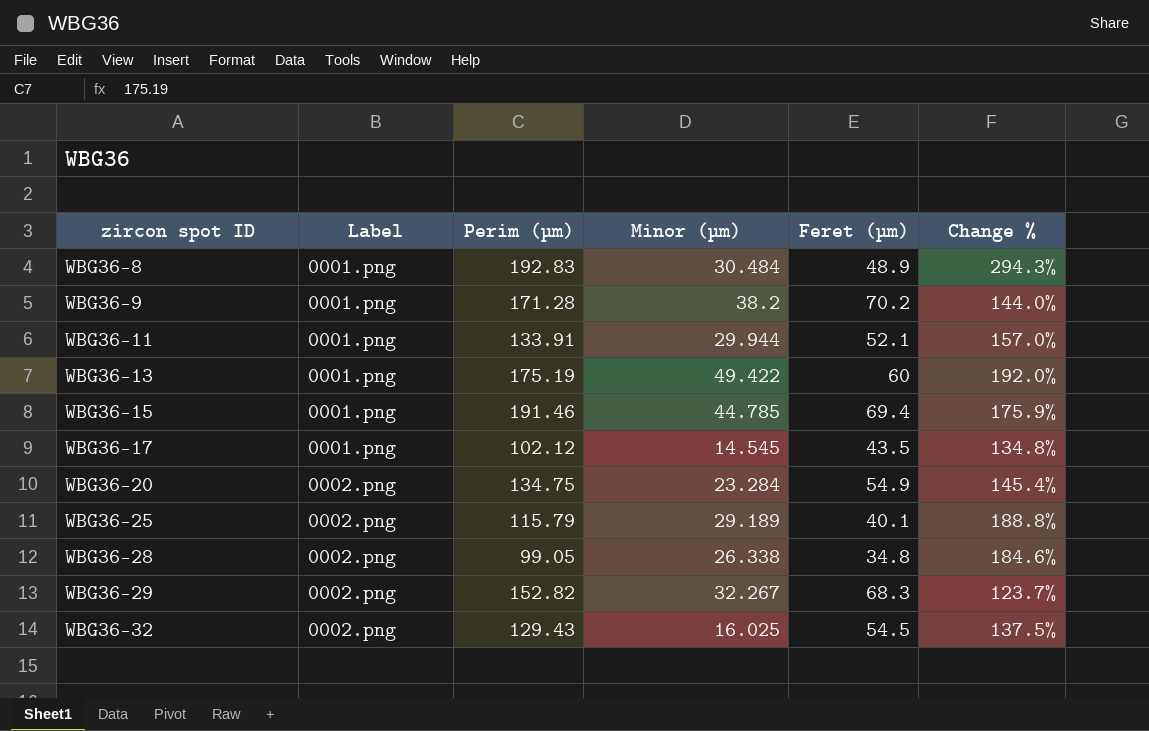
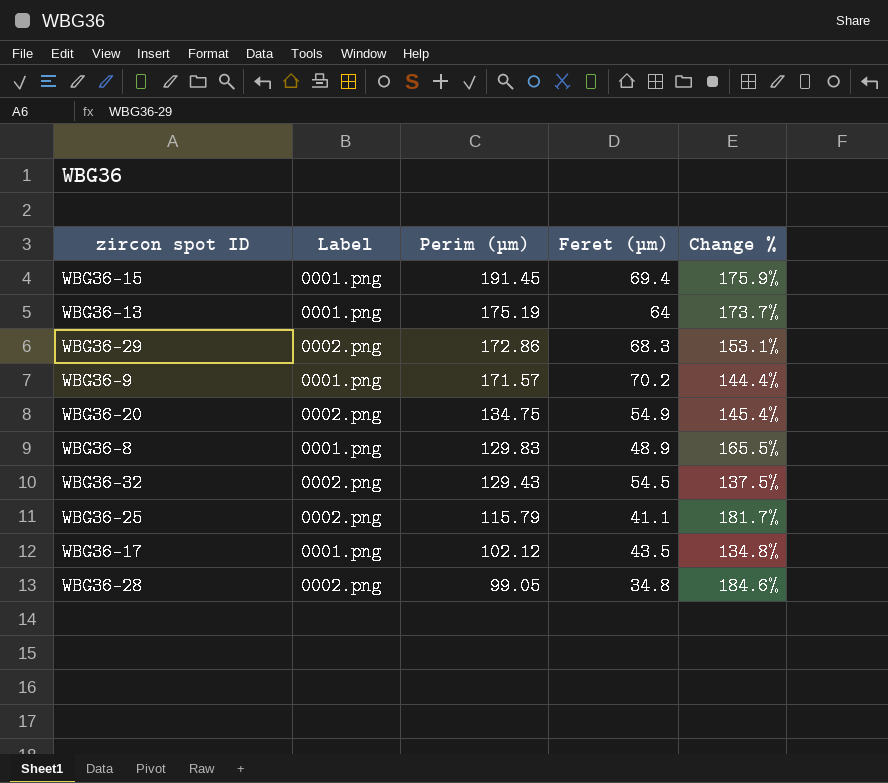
row order: zircon spot ID ascending -> Perim (µm) descending
column Minor (µm) | position: 4 -> none
row WBG36-11: 0001.png | 133.91 | 29.944 | 52.1 | 157.0% -> none
WBG36-15 | Perim (µm): 191.46 -> 191.45
WBG36-13 | Feret (µm): 60 -> 64
WBG36-13 | Change %: 192.0% -> 173.7%
WBG36-29 | Perim (µm): 152.82 -> 172.86
WBG36-29 | Change %: 123.7% -> 153.1%
WBG36-9 | Perim (µm): 171.28 -> 171.57
WBG36-9 | Change %: 144.0% -> 144.4%
WBG36-8 | Perim (µm): 192.83 -> 129.83
WBG36-8 | Change %: 294.3% -> 165.5%
WBG36-25 | Feret (µm): 40.1 -> 41.1
WBG36-25 | Change %: 188.8% -> 181.7%

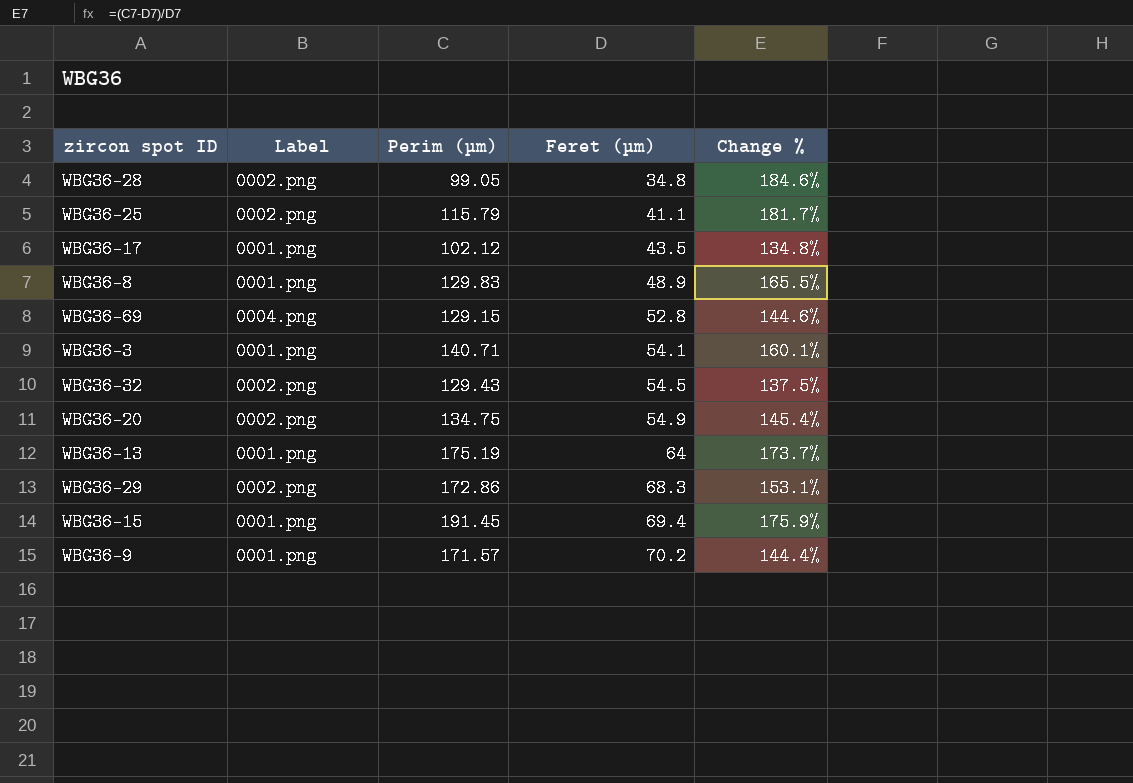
row order: Perim (µm) descending -> Feret (µm) ascending
row WBG36-69: none -> 0004.png | 129.15 | 52.8 | 144.6%
row WBG36-3: none -> 0001.png | 140.71 | 54.1 | 160.1%

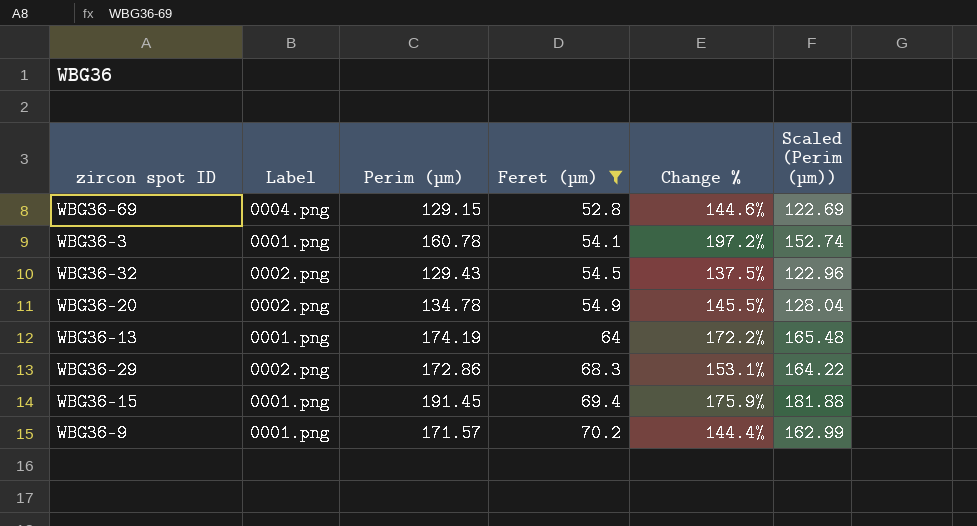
filter: none -> Feret (µm) >= 52.8
column Scaled (Perim (µm)) | formula: none -> [Perim (µm)] * 0.95
WBG36-3 | Perim (µm): 140.71 -> 160.78
WBG36-3 | Change %: 160.1% -> 197.2%
WBG36-20 | Perim (µm): 134.75 -> 134.78
WBG36-20 | Change %: 145.4% -> 145.5%
WBG36-13 | Perim (µm): 175.19 -> 174.19
WBG36-13 | Change %: 173.7% -> 172.2%

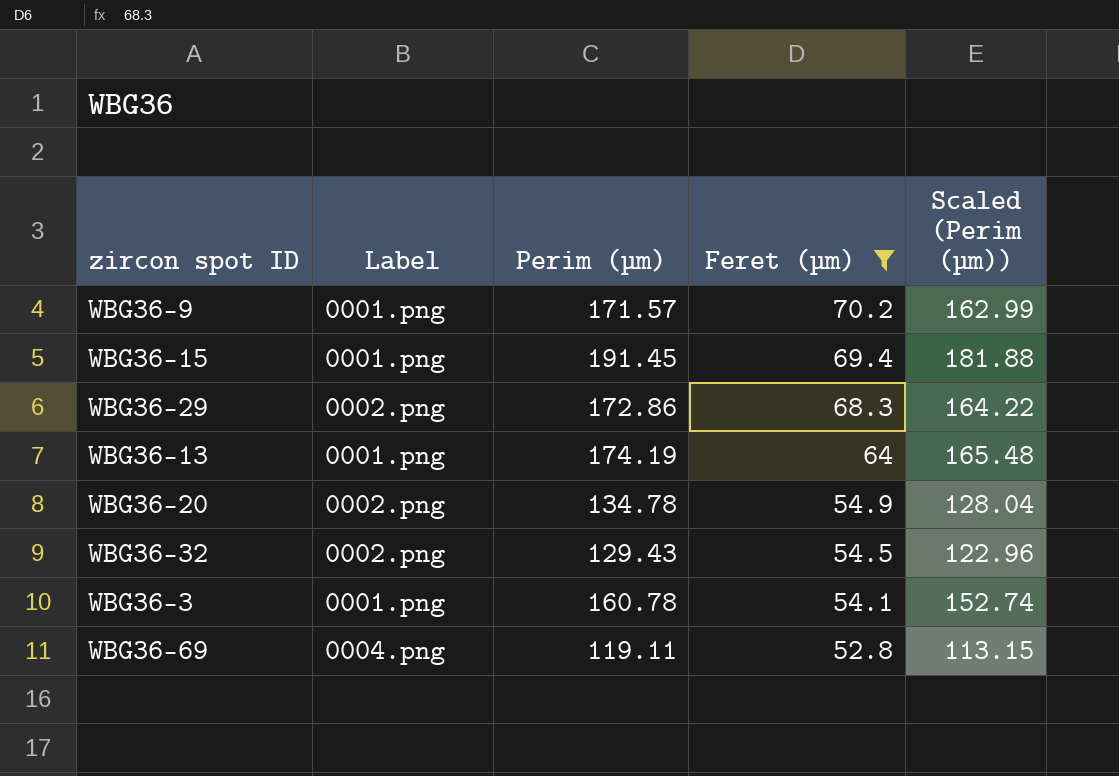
row order: Feret (µm) ascending -> Feret (µm) descending
column Change % | formula: ([Perim (µm)] - [Feret (µm)]) / [Feret (µm)] -> none
WBG36-69 | Perim (µm): 129.15 -> 119.11
WBG36-69 | Scaled (Perim (µm)): 122.69 -> 113.15

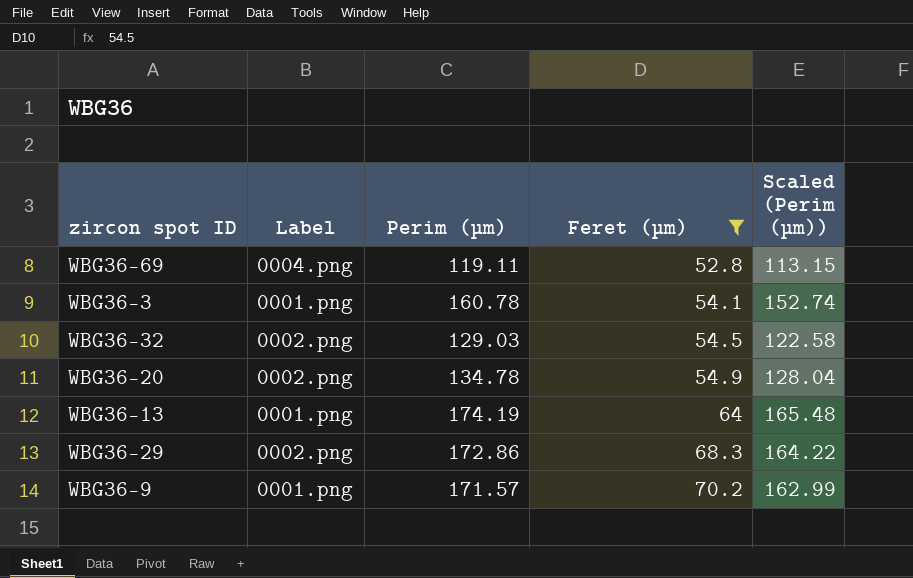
row order: Feret (µm) descending -> Feret (µm) ascending
row WBG36-15: 0001.png | 191.45 | 69.4 | 181.88 -> none
WBG36-32 | Perim (µm): 129.43 -> 129.03
WBG36-32 | Scaled (Perim (µm)): 122.96 -> 122.58

